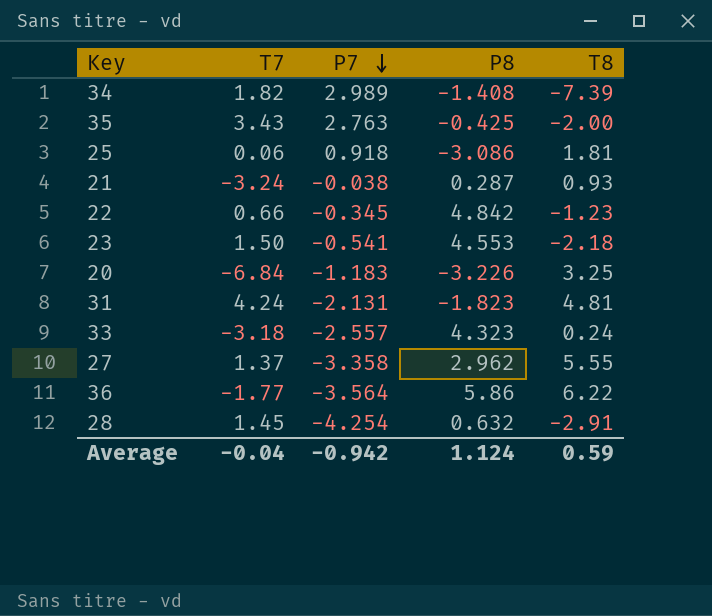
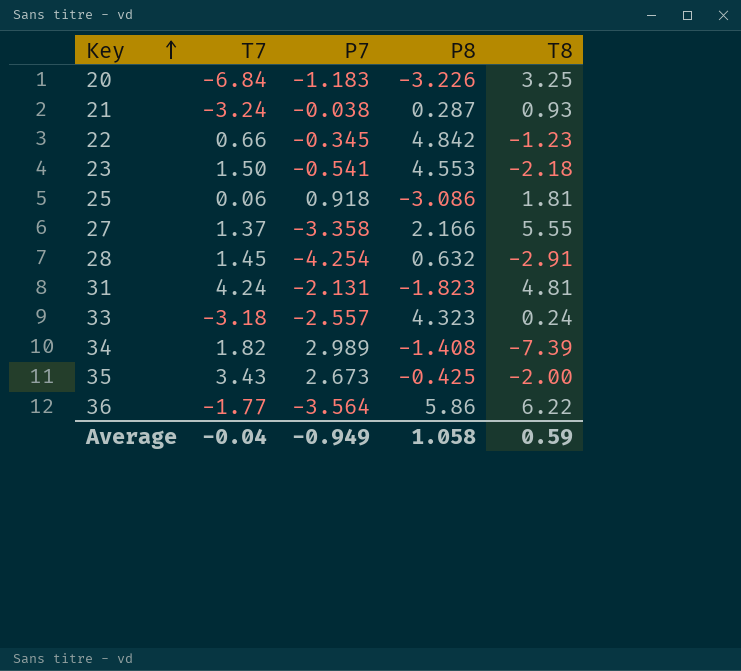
row order: P7 descending -> Key ascending
27 | P8: 2.962 -> 2.166
35 | P7: 2.763 -> 2.673
Average | P7: -0.942 -> -0.949
Average | P8: 1.124 -> 1.058

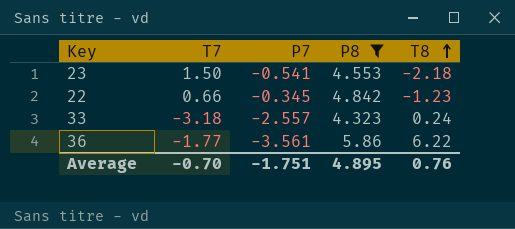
filter: none -> P8 >= 4.323
row order: Key ascending -> T8 ascending
36 | P7: -3.564 -> -3.561
Average | T7: -0.04 -> -0.70
Average | P7: -0.949 -> -1.751
Average | P8: 1.058 -> 4.895
Average | T8: 0.59 -> 0.76

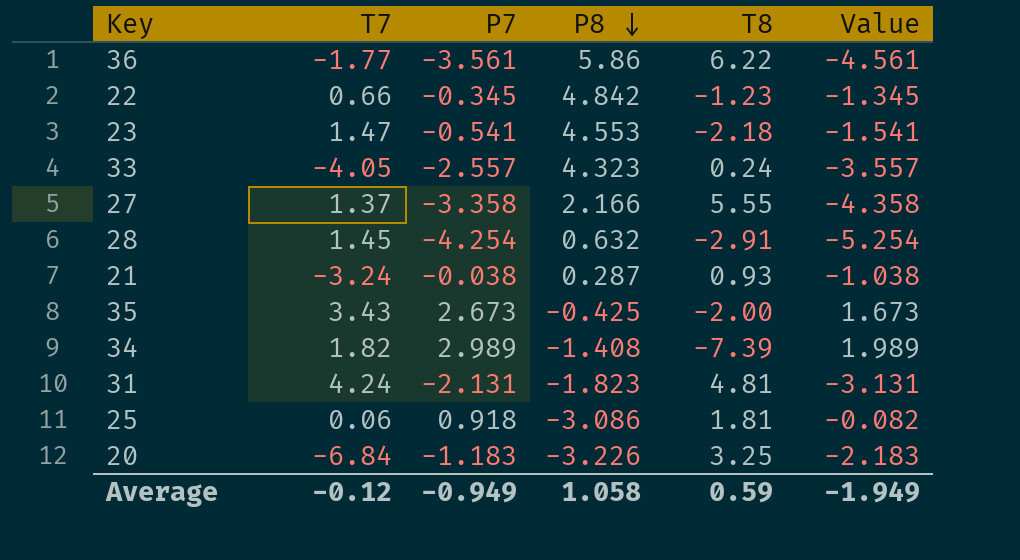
filter: P8 >= 4.323 -> none
row order: T8 ascending -> P8 descending
column Value | formula: none -> [P7] - 1
23 | T7: 1.50 -> 1.47
33 | T7: -3.18 -> -4.05
Average | T7: -0.70 -> -0.12
Average | P7: -1.751 -> -0.949
Average | P8: 4.895 -> 1.058
Average | T8: 0.76 -> 0.59

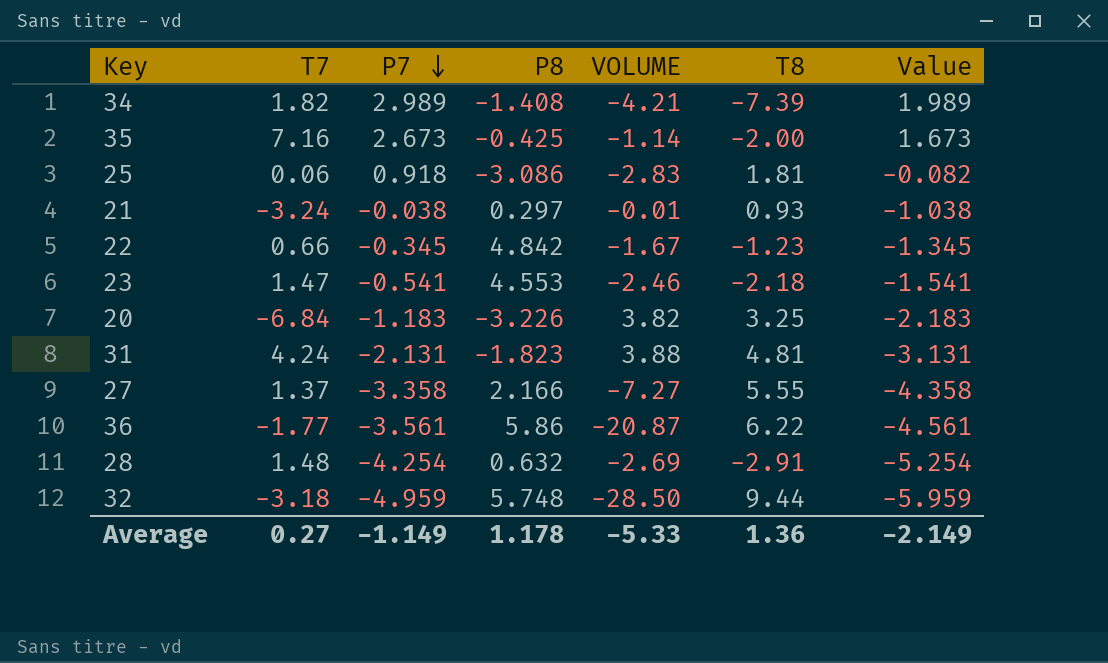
row order: P8 descending -> P7 descending
column VOLUME | formula: none -> [P7] * [P8]
row 33: -4.05 | -2.557 | 4.323 | 0.24 | -3.557 -> none
35 | T7: 3.43 -> 7.16
21 | P8: 0.287 -> 0.297
28 | T7: 1.45 -> 1.48
row 32: none -> -3.18 | -4.959 | 5.748 | -28.50 | 9.44 | -5.959
Average | T7: -0.12 -> 0.27
Average | P7: -0.949 -> -1.149
Average | P8: 1.058 -> 1.178
Average | T8: 0.59 -> 1.36
Average | Value: -1.949 -> -2.149

